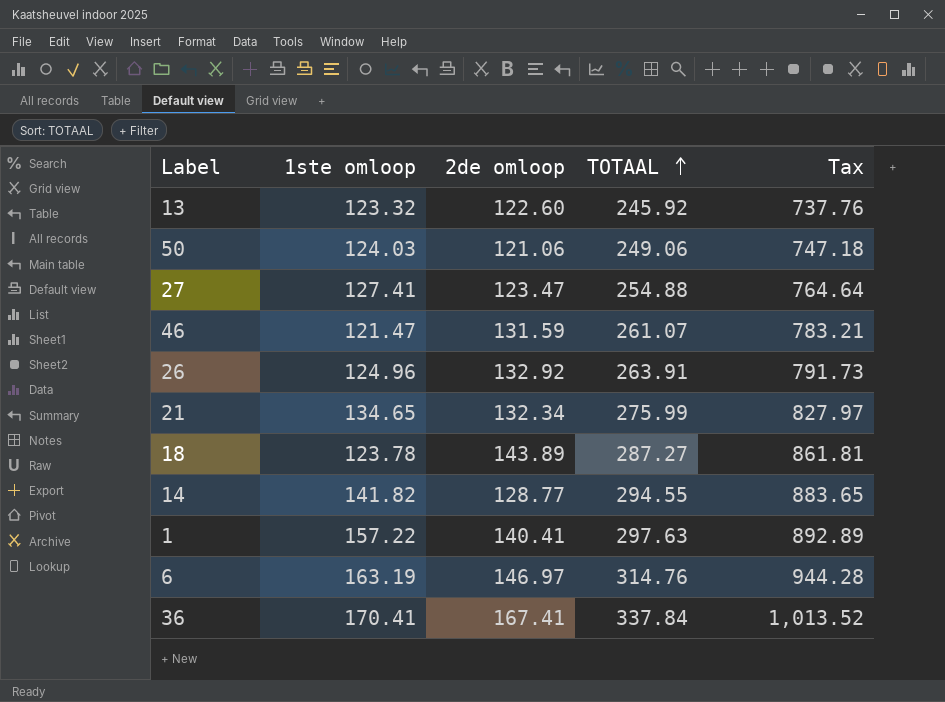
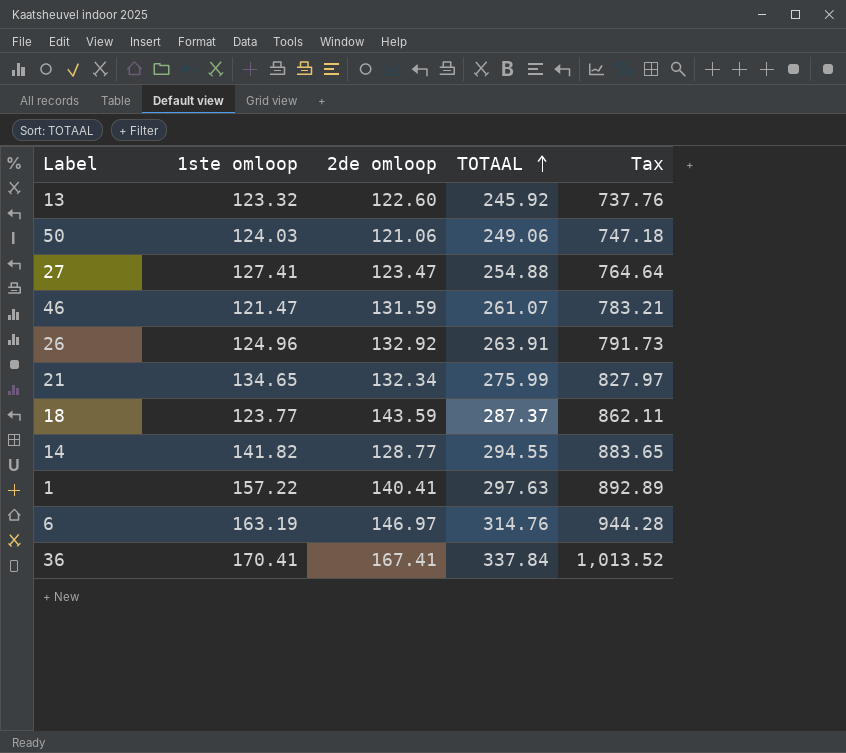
18 | 1ste omloop: 123.78 -> 123.77
18 | 2de omloop: 143.89 -> 143.59
18 | TOTAAL: 287.27 -> 287.37
18 | Tax: 861.81 -> 862.11

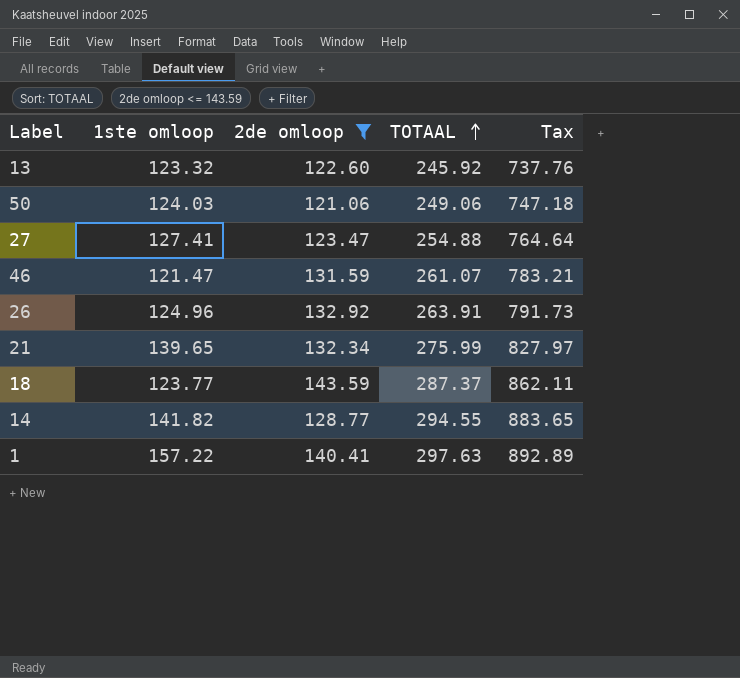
filter: none -> 2de omloop <= 143.59
21 | 1ste omloop: 134.65 -> 139.65

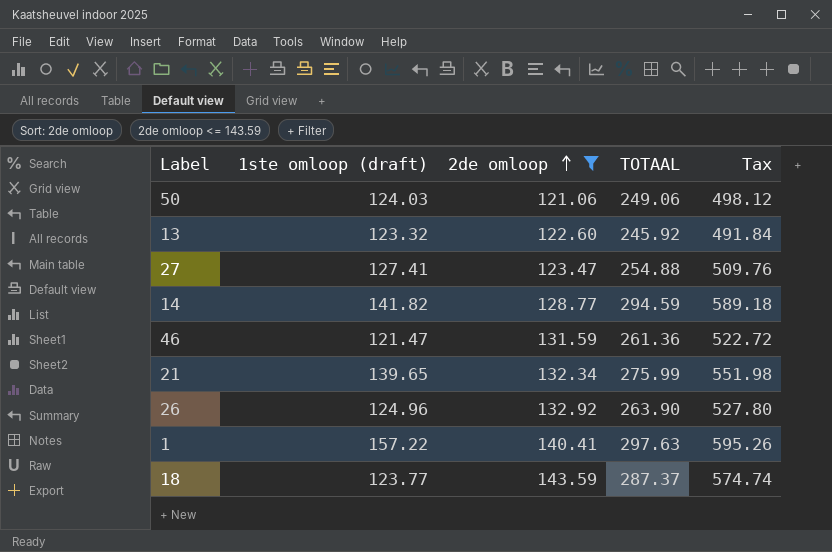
row order: TOTAAL ascending -> 2de omloop ascending
column name: 1ste omloop -> 1ste omloop (draft)
column Tax | formula: [TOTAAL] * 3 -> [TOTAAL] * 2
14 | TOTAAL: 294.55 -> 294.59
46 | TOTAAL: 261.07 -> 261.36
26 | TOTAAL: 263.91 -> 263.90

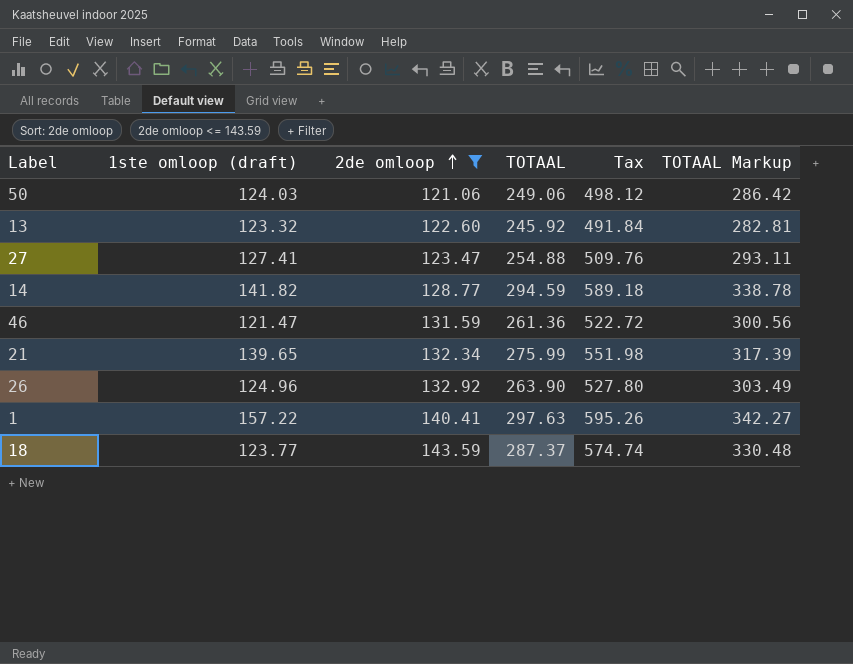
column TOTAAL Markup | formula: none -> [TOTAAL] * 1.15

